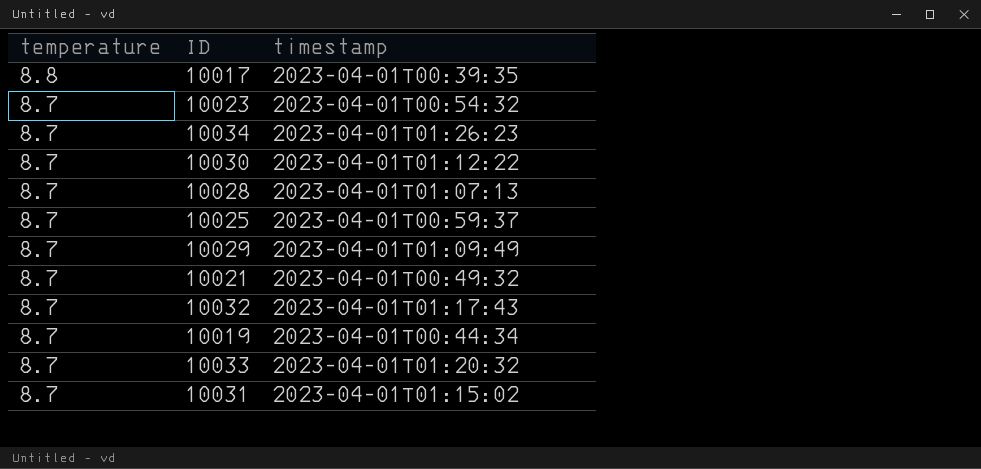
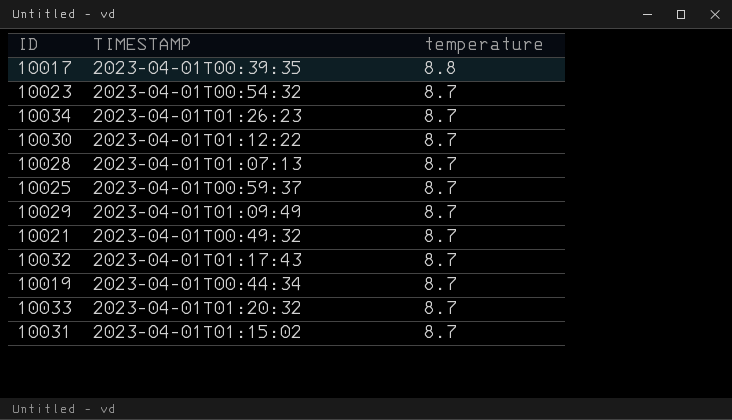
column name: timestamp -> TIMESTAMP
column temperature | position: 1 -> 3

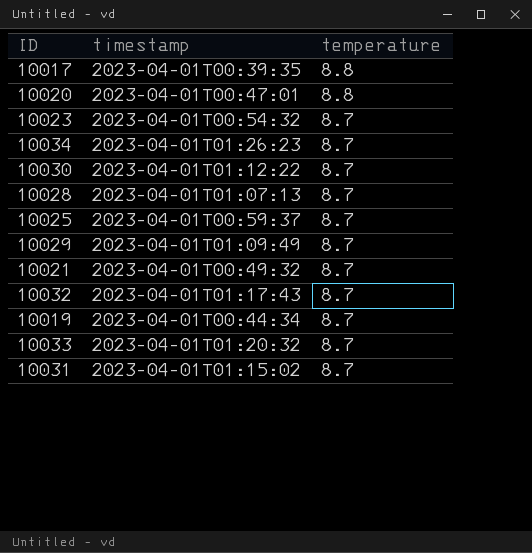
column name: TIMESTAMP -> timestamp
row 10020: none -> 2023-04-01T00:47:01 | 8.8

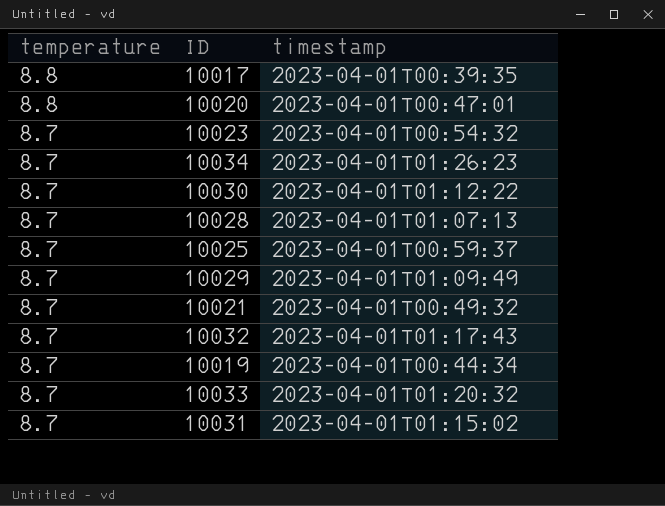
column temperature | position: 3 -> 1

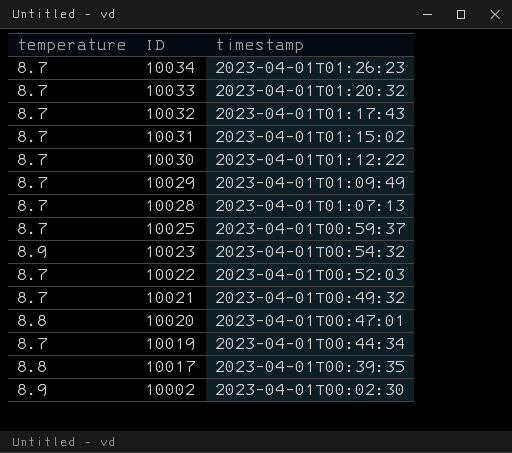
row order: temperature descending -> ID descending
10023 | temperature: 8.7 -> 8.9
row 10022: none -> 8.7 | 2023-04-01T00:52:03
row 10002: none -> 8.9 | 2023-04-01T00:02:30

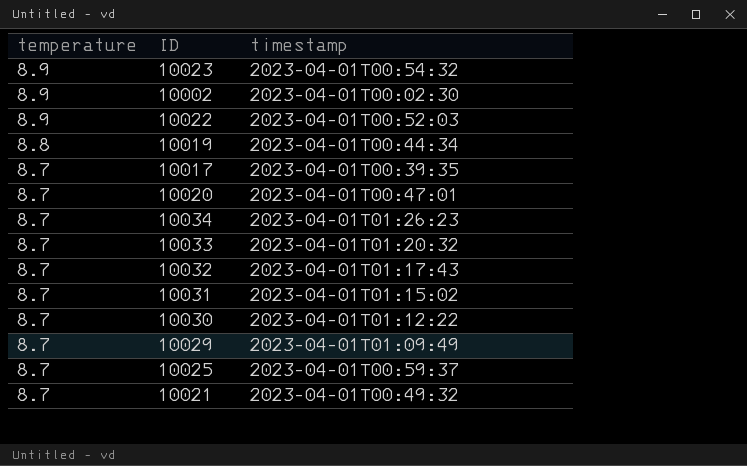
row order: ID descending -> temperature descending
row 10028: 8.7 | 2023-04-01T01:07:13 -> none
10022 | temperature: 8.7 -> 8.9
10019 | temperature: 8.7 -> 8.8
10017 | temperature: 8.8 -> 8.7
10020 | temperature: 8.8 -> 8.7

